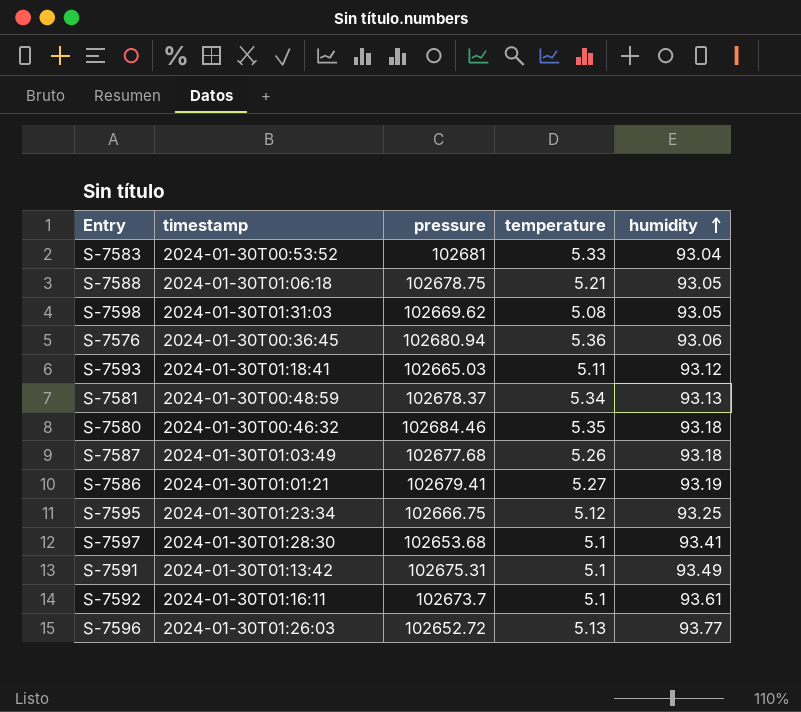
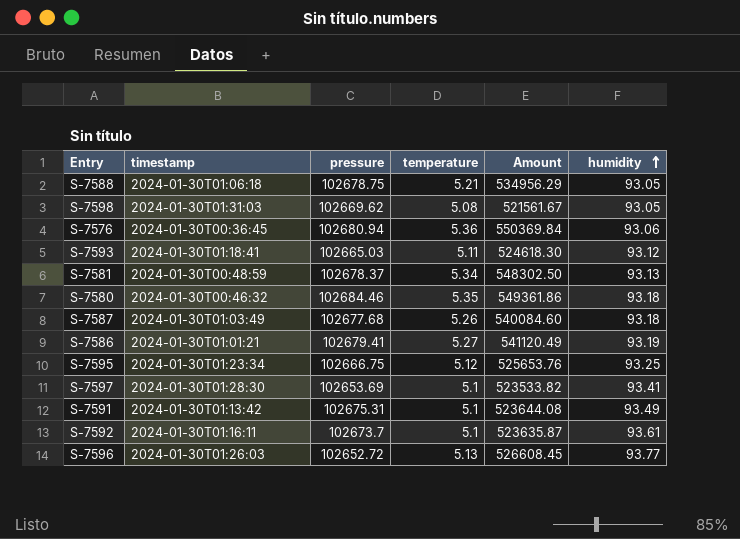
column Amount | formula: none -> [pressure] * [temperature]
row S-7583: 2024-01-30T00:53:52 | 102681 | 5.33 | 93.04 -> none
S-7597 | pressure: 102653.68 -> 102653.69

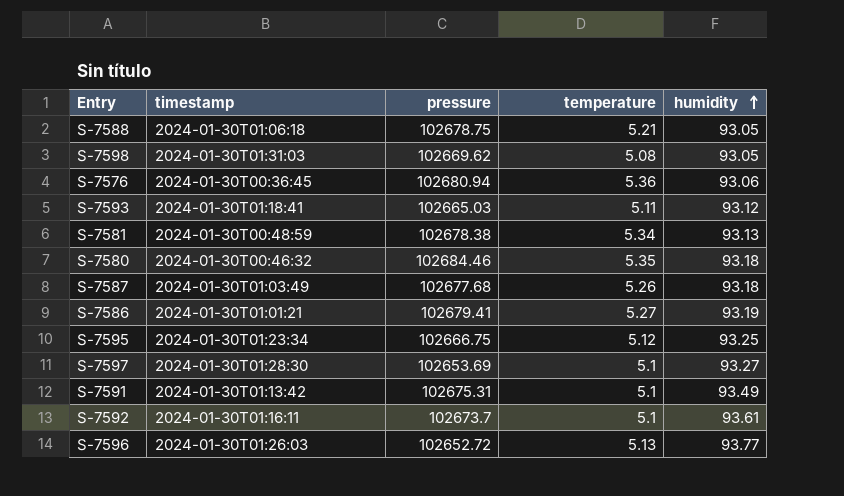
column Amount | formula: [pressure] * [temperature] -> none
S-7581 | pressure: 102678.37 -> 102678.38
S-7597 | humidity: 93.41 -> 93.27

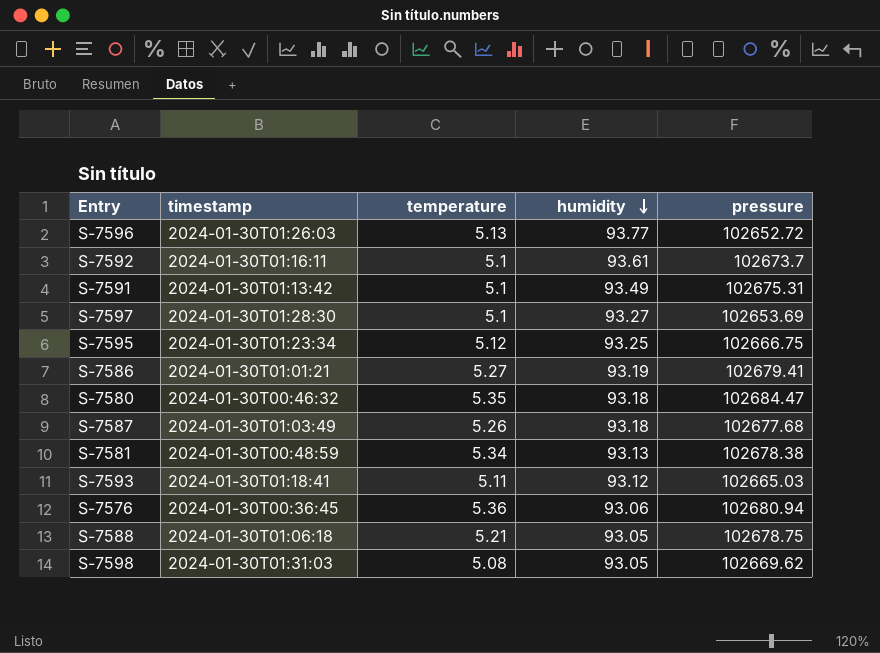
row order: humidity ascending -> humidity descending
column pressure | position: 3 -> 5
S-7580 | pressure: 102684.46 -> 102684.47

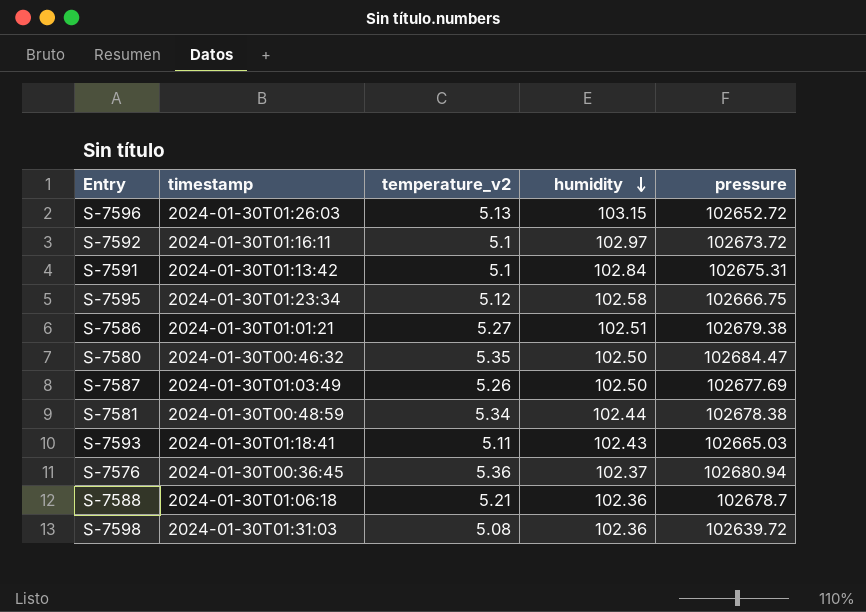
column name: temperature -> temperature_v2
row S-7597: 2024-01-30T01:28:30 | 5.1 | 93.27 | 102653.69 -> none
S-7596 | humidity: 93.77 -> 103.15
S-7592 | humidity: 93.61 -> 102.97
S-7592 | pressure: 102673.7 -> 102673.72
S-7591 | humidity: 93.49 -> 102.84
S-7595 | humidity: 93.25 -> 102.58
S-7586 | humidity: 93.19 -> 102.51
S-7586 | pressure: 102679.41 -> 102679.38
S-7580 | humidity: 93.18 -> 102.50
S-7587 | humidity: 93.18 -> 102.50
S-7587 | pressure: 102677.68 -> 102677.69
S-7581 | humidity: 93.13 -> 102.44
S-7593 | humidity: 93.12 -> 102.43
S-7576 | humidity: 93.06 -> 102.37
S-7588 | humidity: 93.05 -> 102.36
S-7588 | pressure: 102678.75 -> 102678.7
S-7598 | humidity: 93.05 -> 102.36
S-7598 | pressure: 102669.62 -> 102639.72

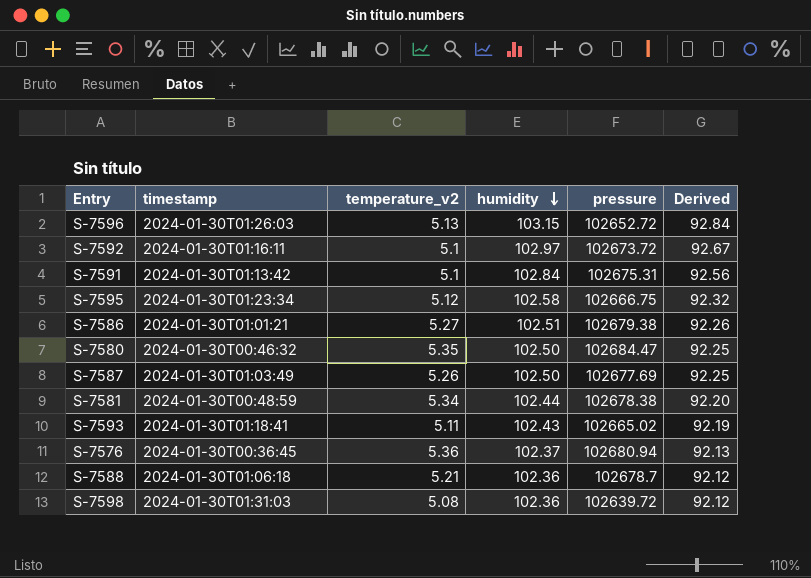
column Derived | formula: none -> [humidity] * 0.9
S-7593 | pressure: 102665.03 -> 102665.02

